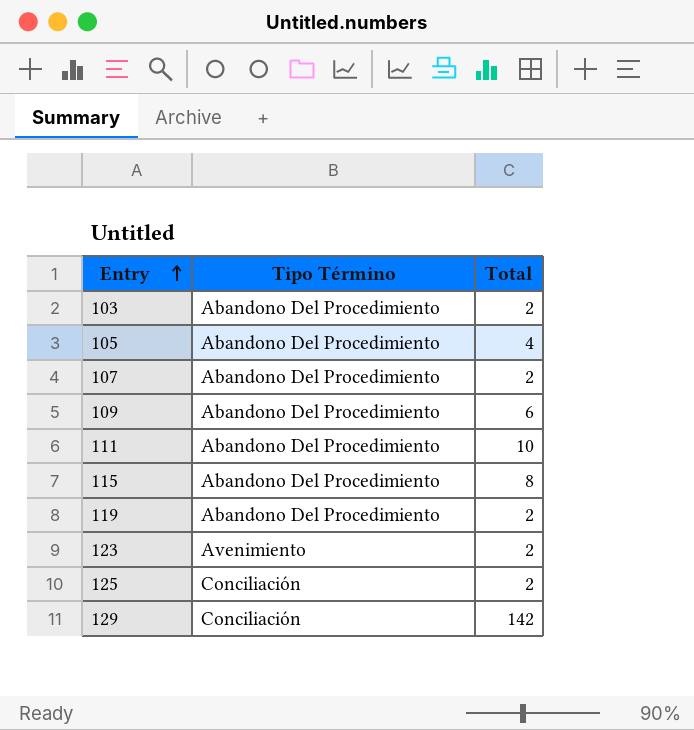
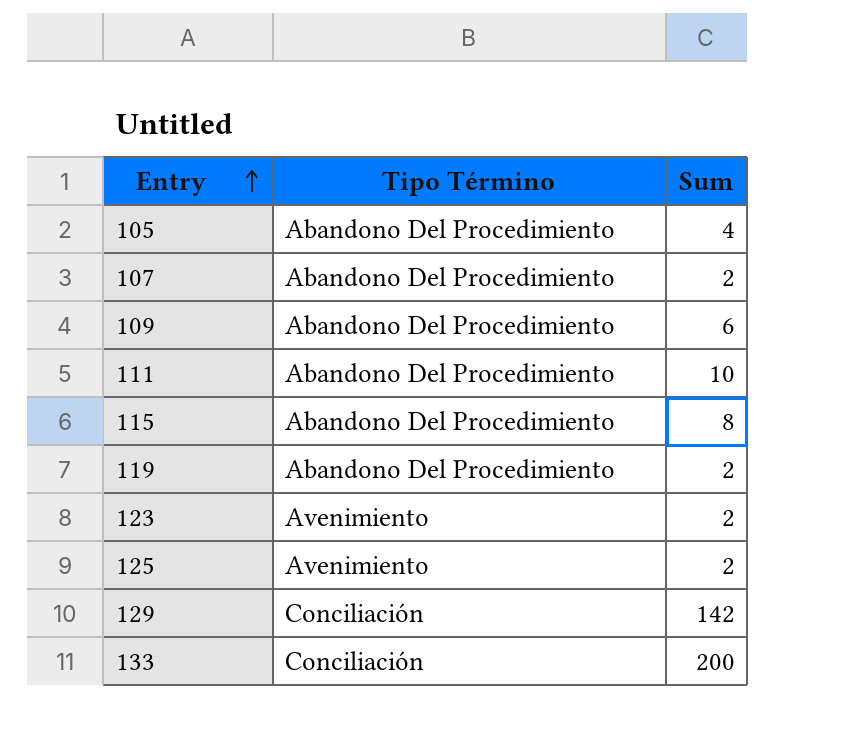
column name: Total -> Sum
row 103: Abandono Del Procedimiento | 2 -> none
125 | Tipo Término: Conciliación -> Avenimiento
row 133: none -> Conciliación | 200

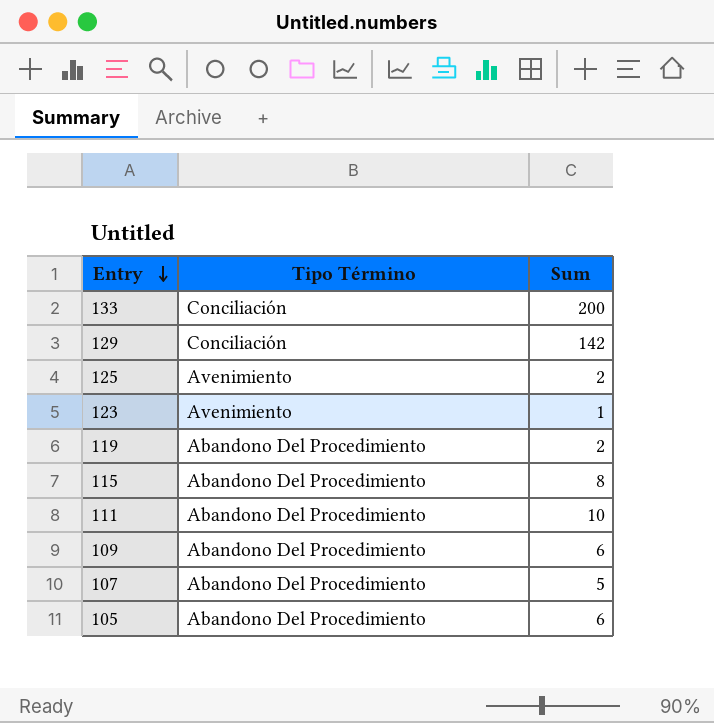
row order: Entry ascending -> Entry descending
123 | Sum: 2 -> 1
107 | Sum: 2 -> 5
105 | Sum: 4 -> 6

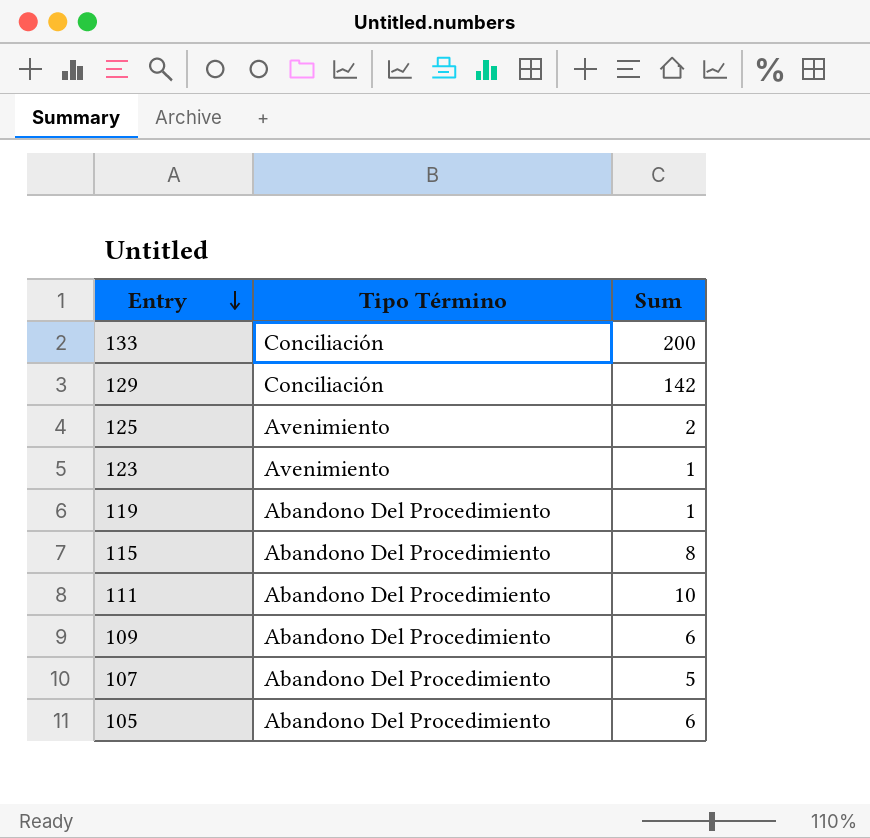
119 | Sum: 2 -> 1

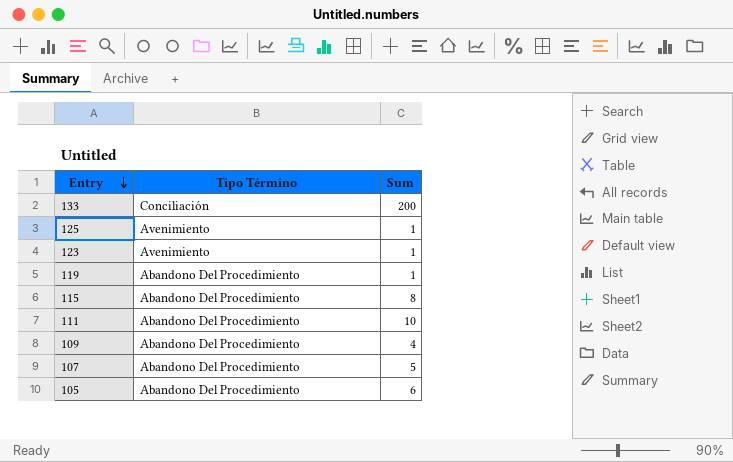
row 129: Conciliación | 142 -> none
125 | Sum: 2 -> 1
109 | Sum: 6 -> 4

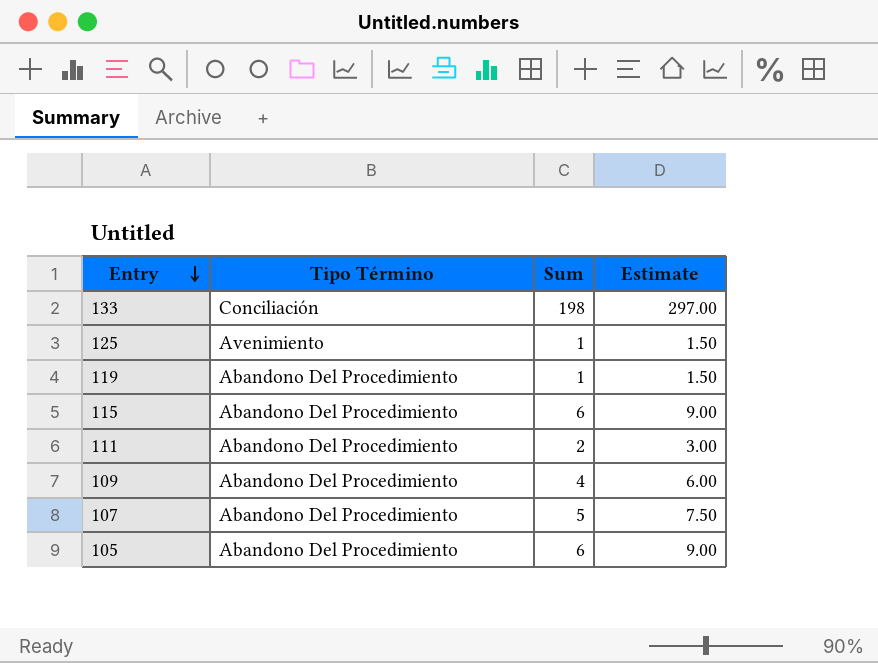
column Estimate | formula: none -> [Sum] * 1.5
row 123: Avenimiento | 1 -> none
133 | Sum: 200 -> 198
115 | Sum: 8 -> 6
111 | Sum: 10 -> 2

